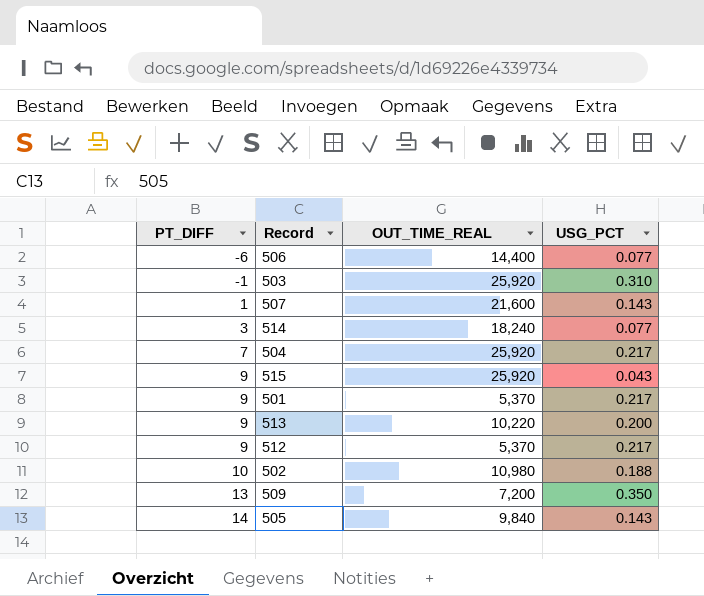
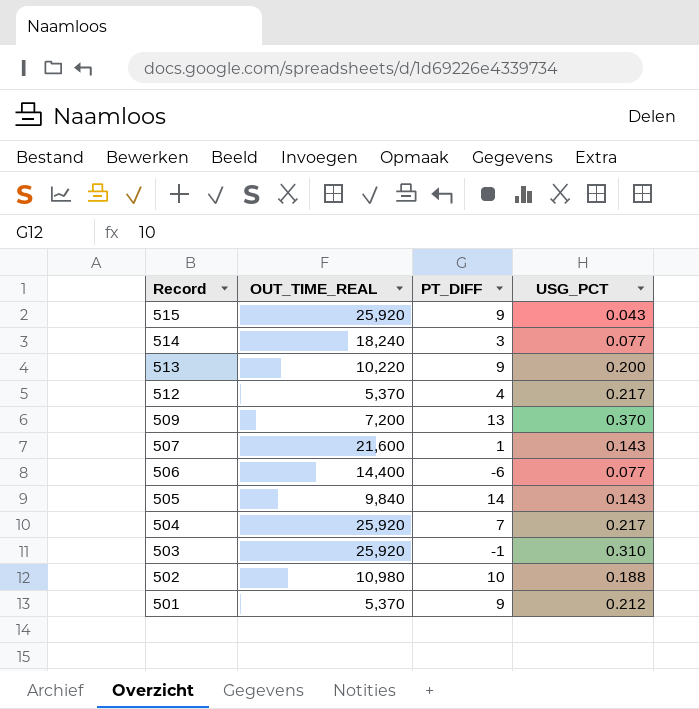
row order: PT_DIFF ascending -> Record descending
column PT_DIFF | position: 1 -> 3
512 | PT_DIFF: 9 -> 4
509 | USG_PCT: 0.350 -> 0.370
501 | USG_PCT: 0.217 -> 0.212

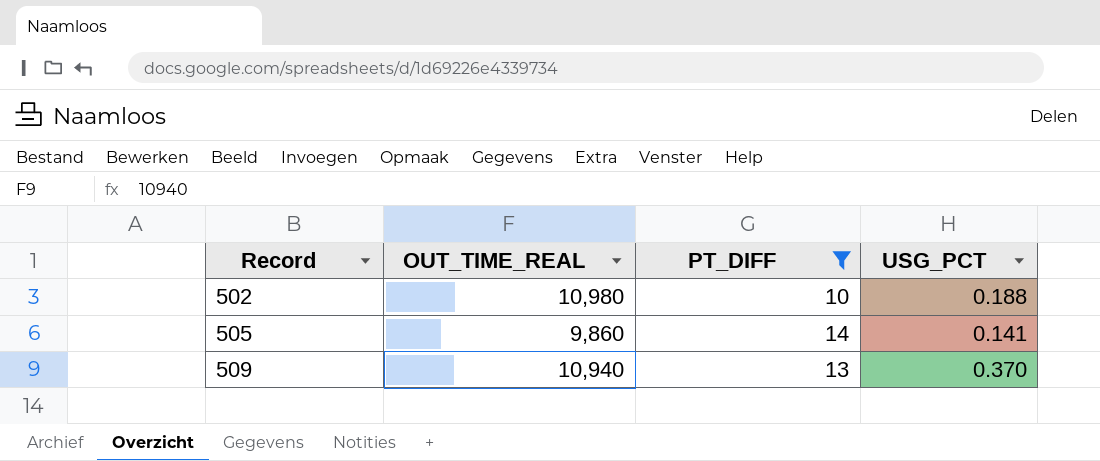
filter: none -> PT_DIFF >= 10
row order: Record descending -> Record ascending
505 | OUT_TIME_REAL: 9,840 -> 9,860
505 | USG_PCT: 0.143 -> 0.141
509 | OUT_TIME_REAL: 7,200 -> 10,940

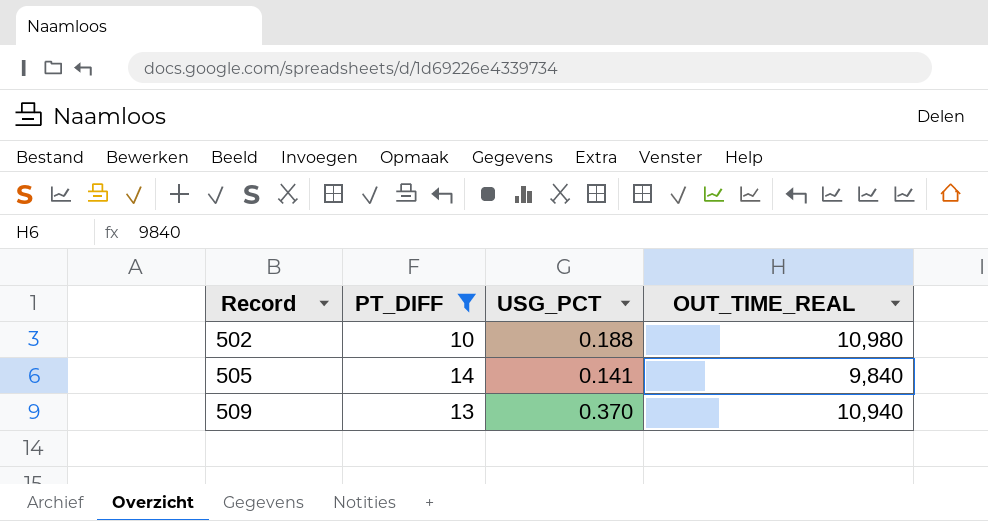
column OUT_TIME_REAL | position: 2 -> 4
505 | OUT_TIME_REAL: 9,860 -> 9,840

